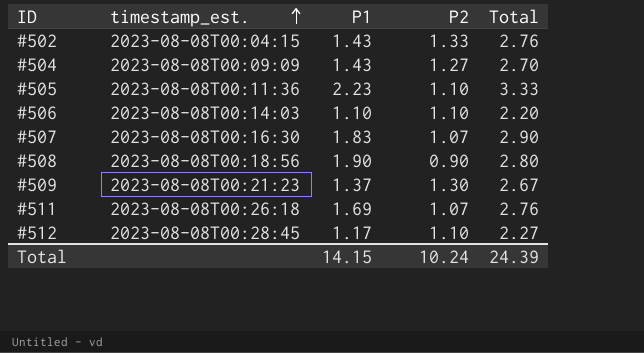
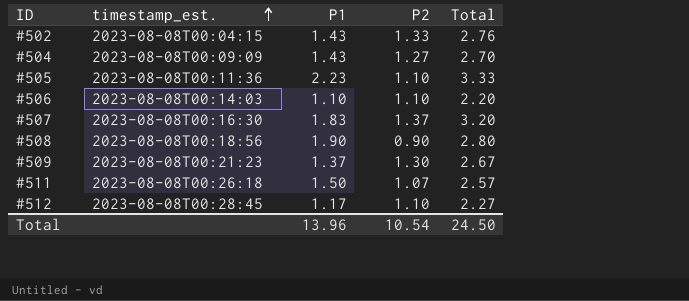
#507 | P2: 1.07 -> 1.37
#507 | Total: 2.90 -> 3.20
#511 | P1: 1.69 -> 1.50
#511 | Total: 2.76 -> 2.57
Total | P1: 14.15 -> 13.96
Total | P2: 10.24 -> 10.54
Total | Total: 24.39 -> 24.50

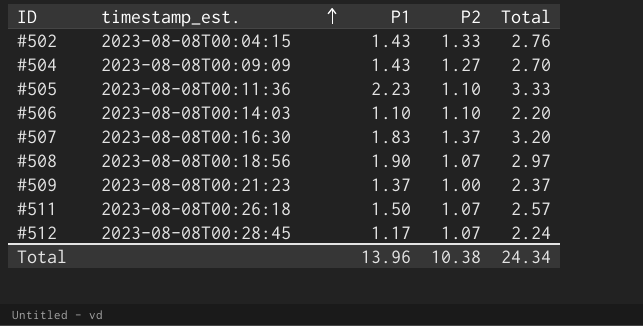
#508 | P2: 0.90 -> 1.07
#508 | Total: 2.80 -> 2.97
#509 | P2: 1.30 -> 1.00
#509 | Total: 2.67 -> 2.37
#512 | P2: 1.10 -> 1.07
#512 | Total: 2.27 -> 2.24
Total | P2: 10.54 -> 10.38
Total | Total: 24.50 -> 24.34

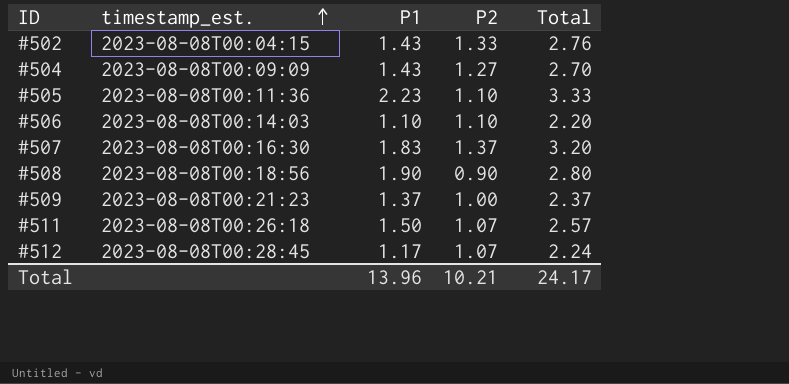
#508 | P2: 1.07 -> 0.90
#508 | Total: 2.97 -> 2.80
Total | P2: 10.38 -> 10.21
Total | Total: 24.34 -> 24.17

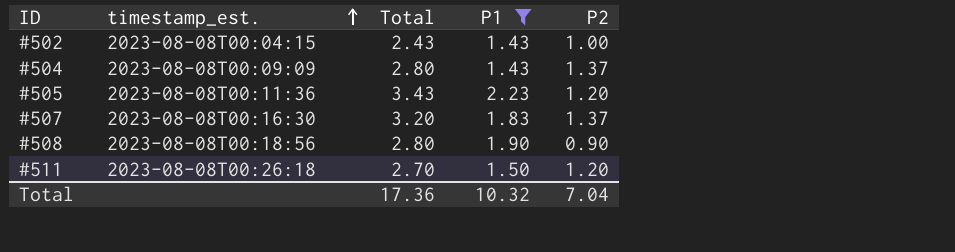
filter: none -> P1 >= 1.43
column Total | position: 5 -> 3
#502 | Total: 2.76 -> 2.43
#502 | P2: 1.33 -> 1.00
#504 | Total: 2.70 -> 2.80
#504 | P2: 1.27 -> 1.37
#505 | Total: 3.33 -> 3.43
#505 | P2: 1.10 -> 1.20
#511 | Total: 2.57 -> 2.70
#511 | P2: 1.07 -> 1.20
Total | Total: 24.17 -> 17.36
Total | P1: 13.96 -> 10.32
Total | P2: 10.21 -> 7.04

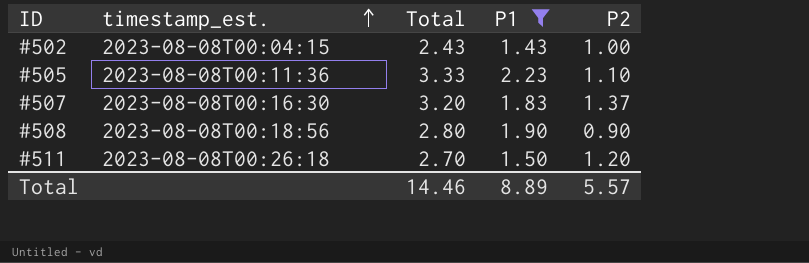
row #504: 2023-08-08T00:09:09 | 2.80 | 1.43 | 1.37 -> none
#505 | Total: 3.43 -> 3.33
#505 | P2: 1.20 -> 1.10
Total | Total: 17.36 -> 14.46
Total | P1: 10.32 -> 8.89
Total | P2: 7.04 -> 5.57

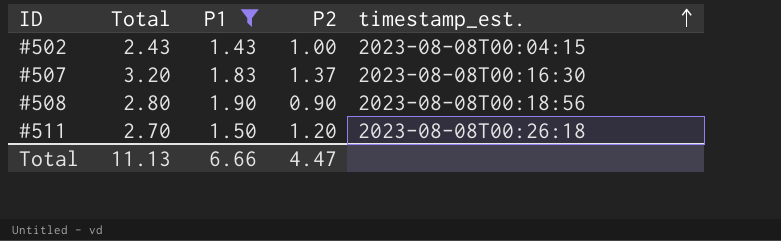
column timestamp_est. | position: 2 -> 5
row #505: 2023-08-08T00:11:36 | 3.33 | 2.23 | 1.10 -> none
Total | Total: 14.46 -> 11.13
Total | P1: 8.89 -> 6.66
Total | P2: 5.57 -> 4.47

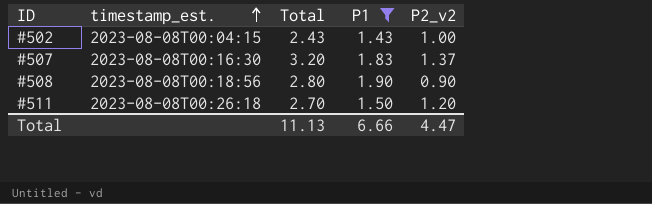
column timestamp_est. | position: 5 -> 2
column name: P2 -> P2_v2

